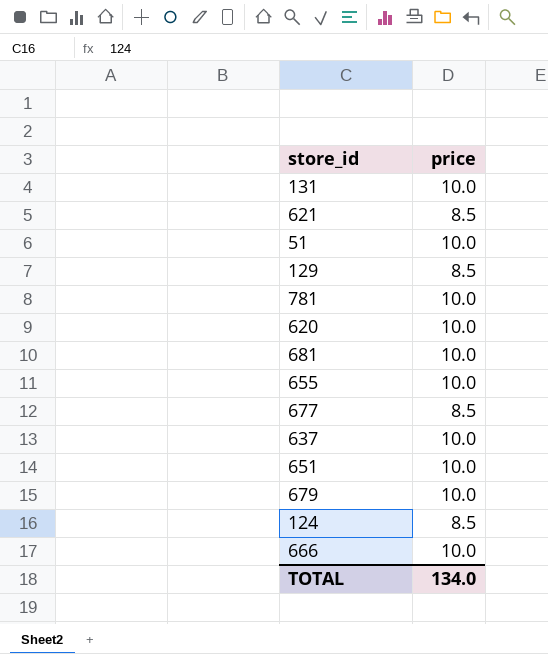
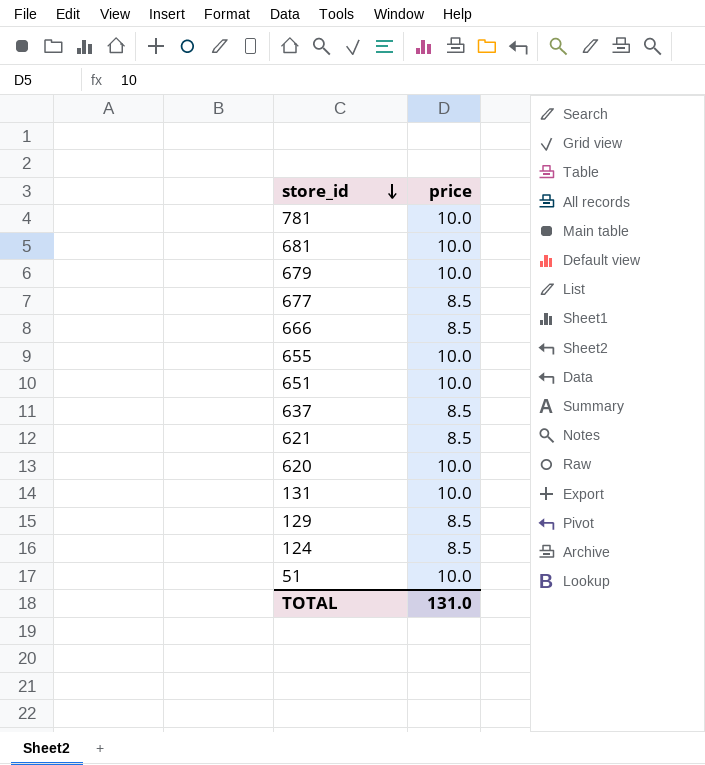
row order: none -> store_id descending
666 | price: 10.0 -> 8.5
637 | price: 10.0 -> 8.5
TOTAL | price: 134.0 -> 131.0

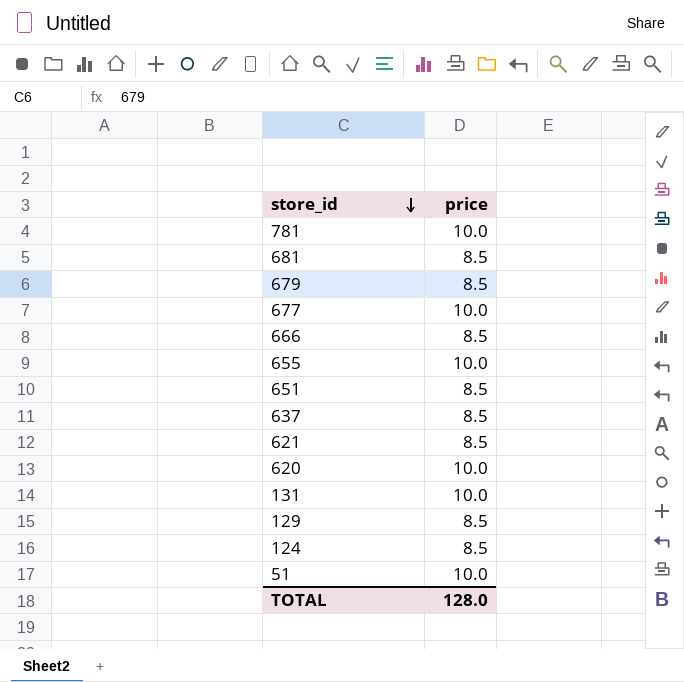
681 | price: 10.0 -> 8.5
679 | price: 10.0 -> 8.5
677 | price: 8.5 -> 10.0
651 | price: 10.0 -> 8.5
TOTAL | price: 131.0 -> 128.0

